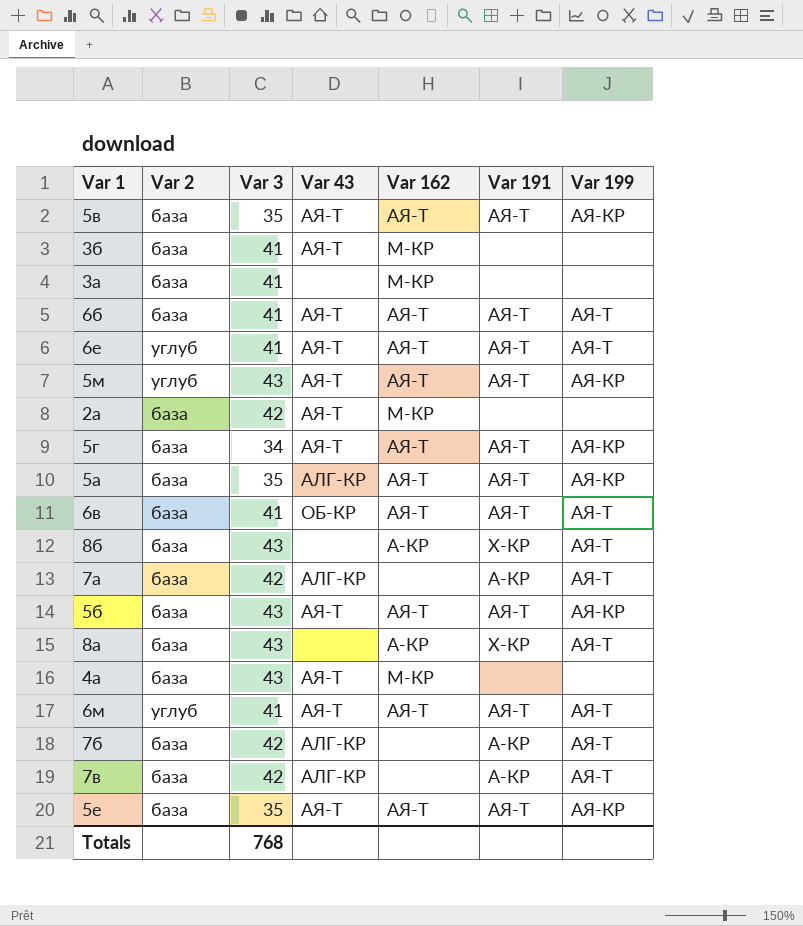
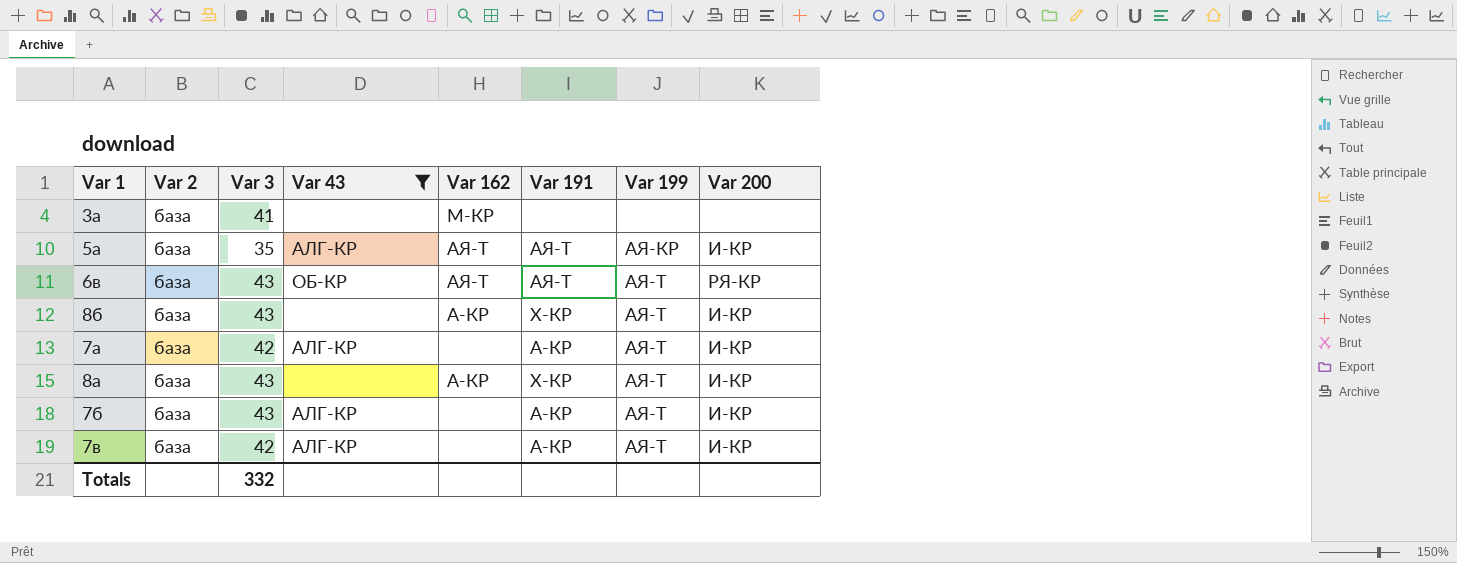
filter: none -> Var 43 != АЯ-Т
column Var 200 | position: none -> 8
6в | Var 3: 41 -> 43
7б | Var 3: 42 -> 43
Totals | Var 3: 768 -> 332

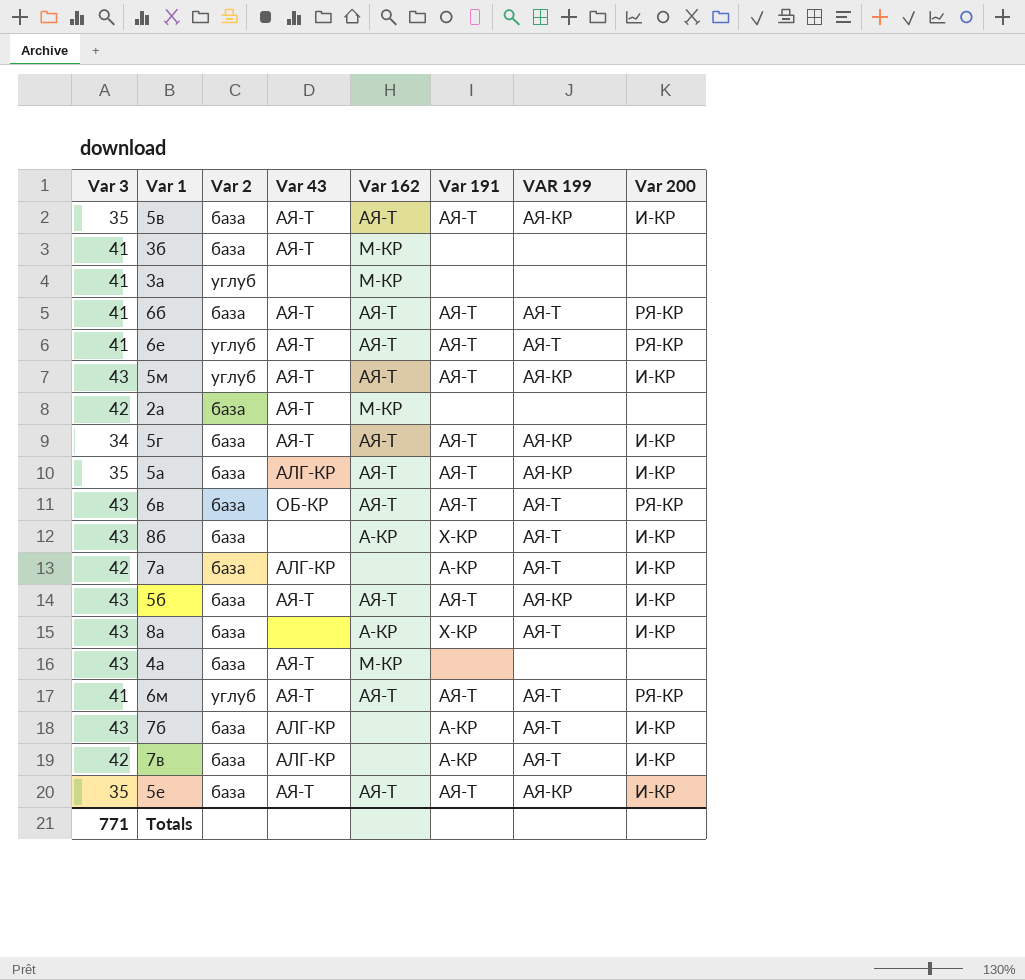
filter: Var 43 != АЯ-Т -> none
column Var 3 | position: 3 -> 1
column name: Var 199 -> VAR 199
3а | Var 2: база -> углуб
Totals | Var 3: 332 -> 771

